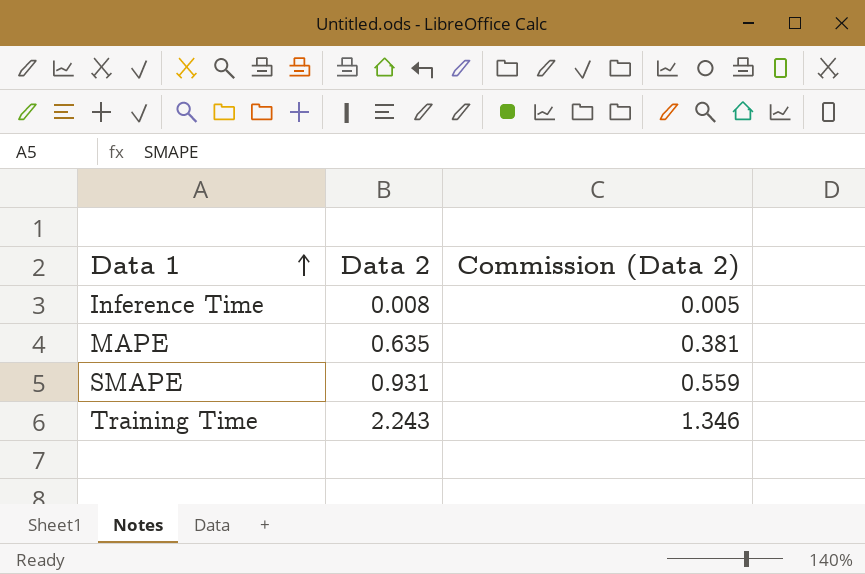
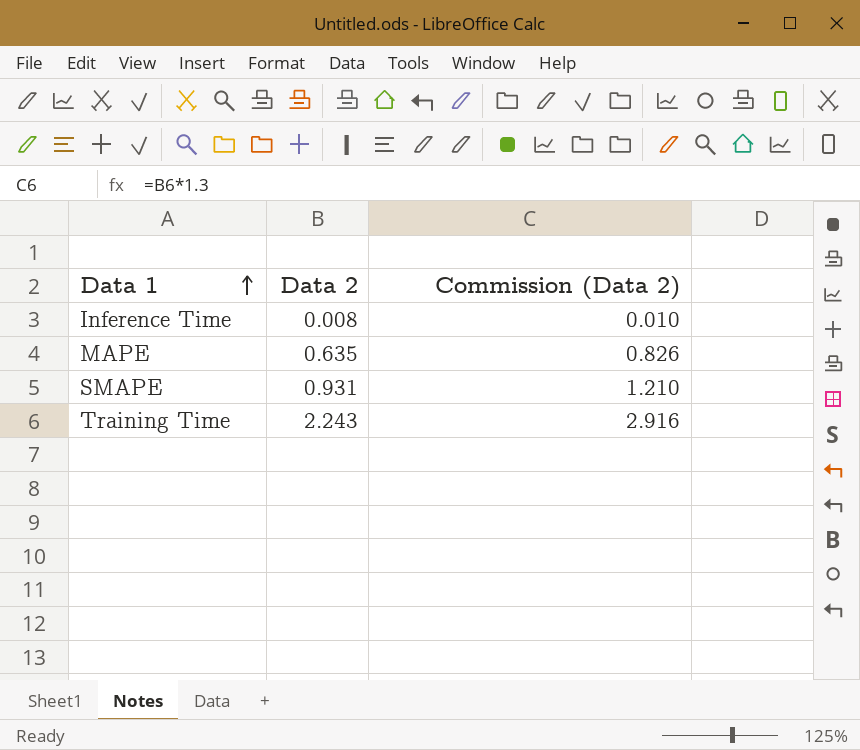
column Commission (Data 2) | formula: [Data 2] * 0.6 -> [Data 2] * 1.3

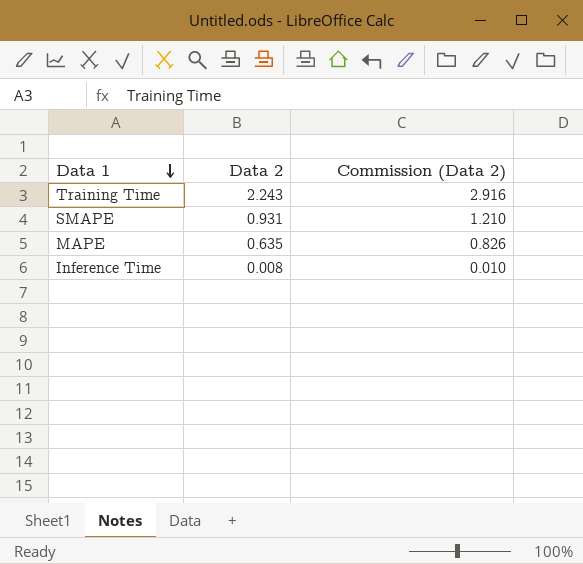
row order: Data 1 ascending -> Data 1 descending

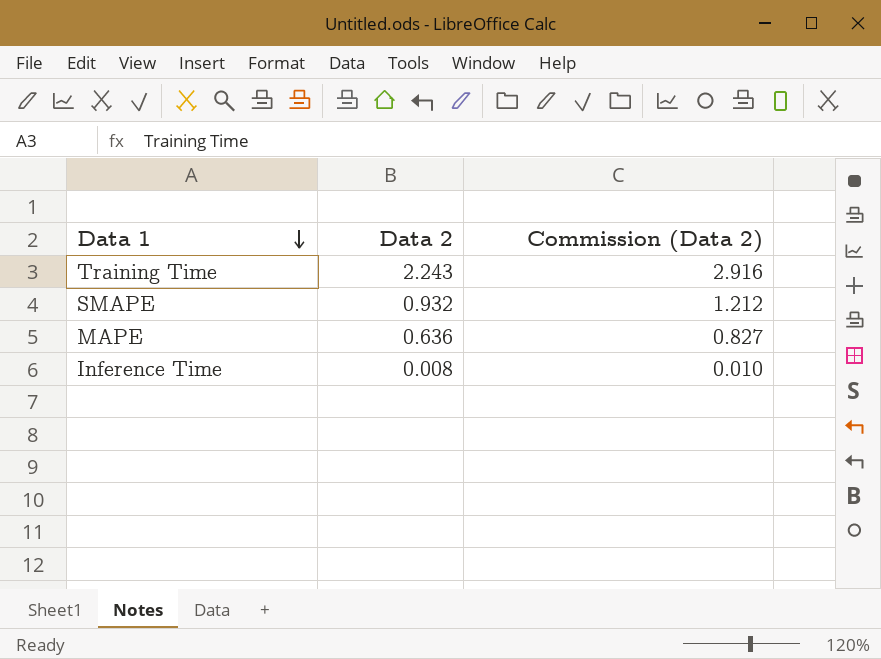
SMAPE | Data 2: 0.931 -> 0.932
SMAPE | Commission (Data 2): 1.210 -> 1.212
MAPE | Data 2: 0.635 -> 0.636
MAPE | Commission (Data 2): 0.826 -> 0.827

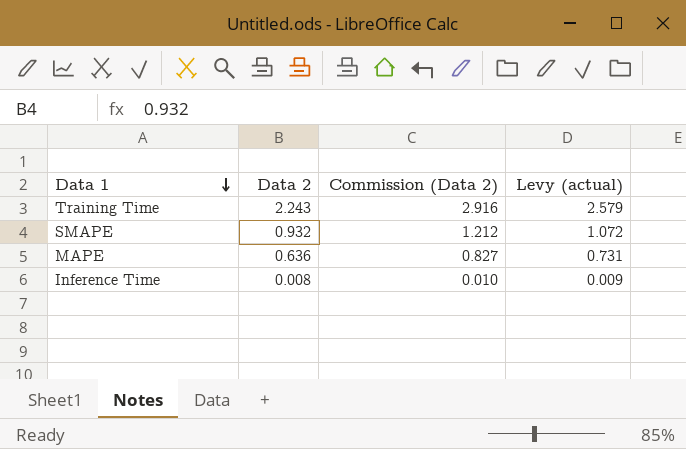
column Levy (actual) | formula: none -> [Data 2] * 1.15

